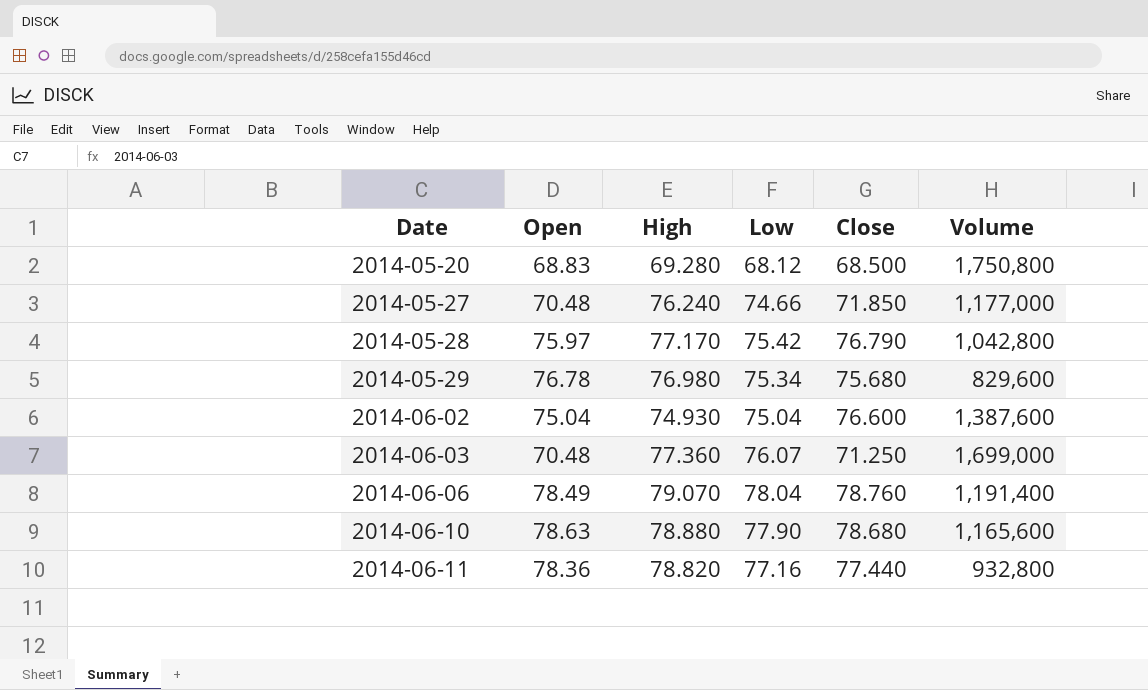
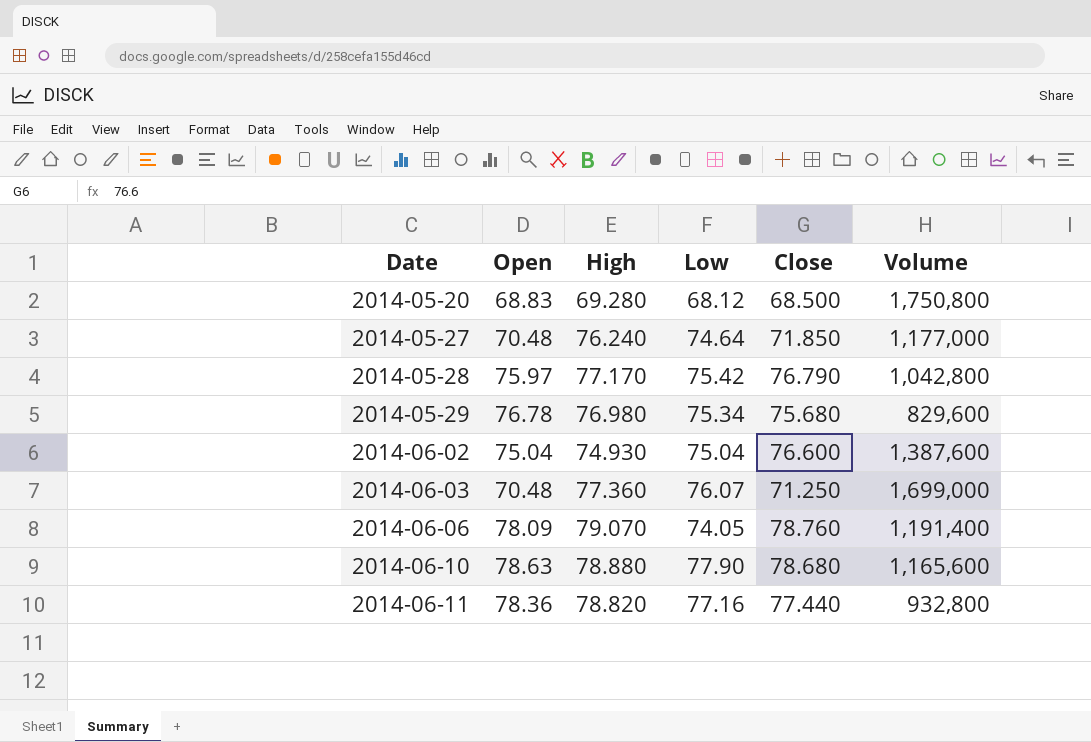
2014-05-27 | Low: 74.66 -> 74.64
2014-06-06 | Open: 78.49 -> 78.09
2014-06-06 | Low: 78.04 -> 74.05

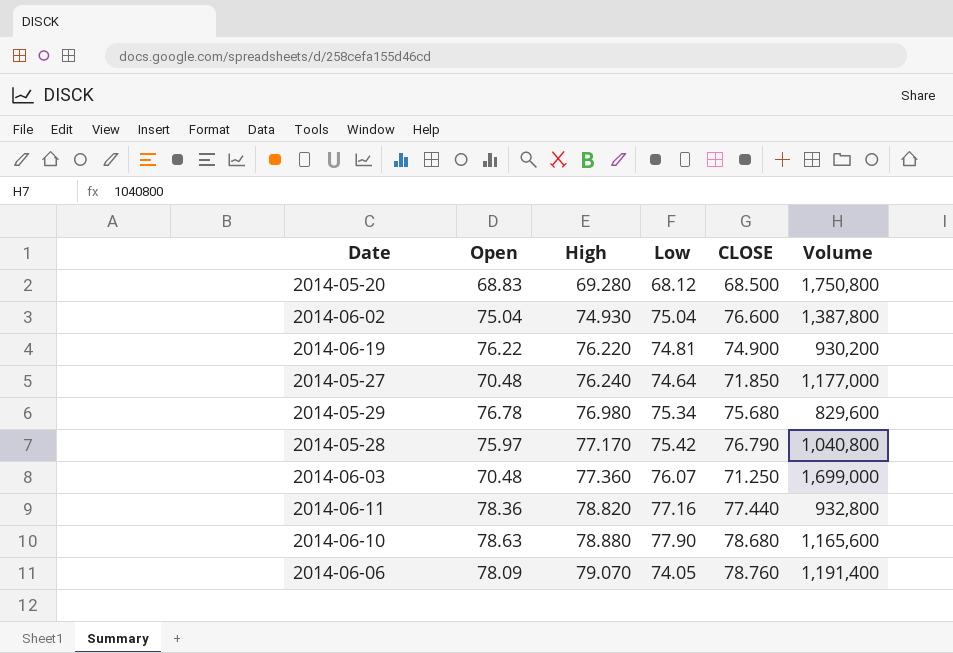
row order: Date ascending -> High ascending
column name: Close -> CLOSE
2014-06-02 | Volume: 1,387,600 -> 1,387,800
row 2014-06-19: none -> 76.22 | 76.220 | 74.81 | 74.900 | 930,200
2014-05-28 | Volume: 1,042,800 -> 1,040,800

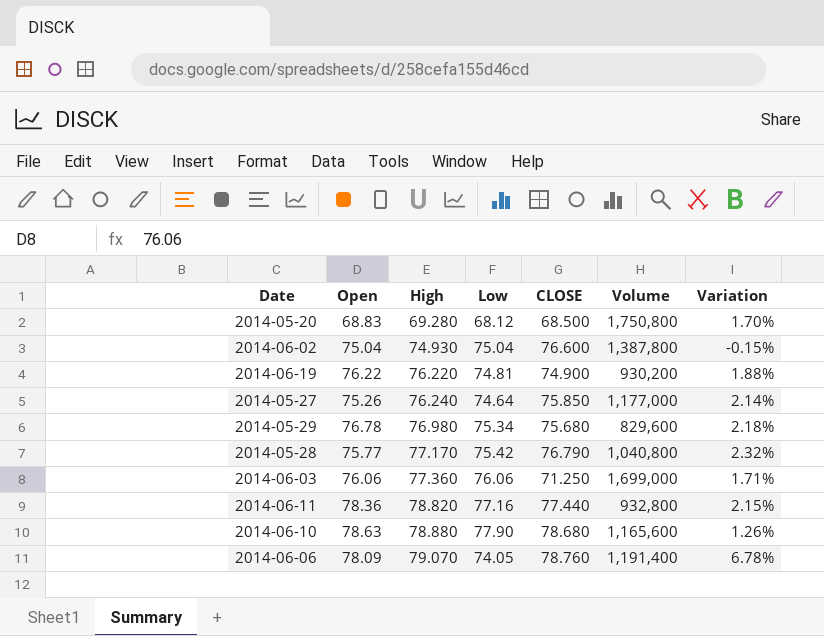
column Variation | formula: none -> ([High] - [Low]) / [Low]
2014-05-27 | Open: 70.48 -> 75.26
2014-05-27 | CLOSE: 71.850 -> 75.850
2014-05-28 | Open: 75.97 -> 75.77
2014-06-03 | Open: 70.48 -> 76.06
2014-06-03 | Low: 76.07 -> 76.06

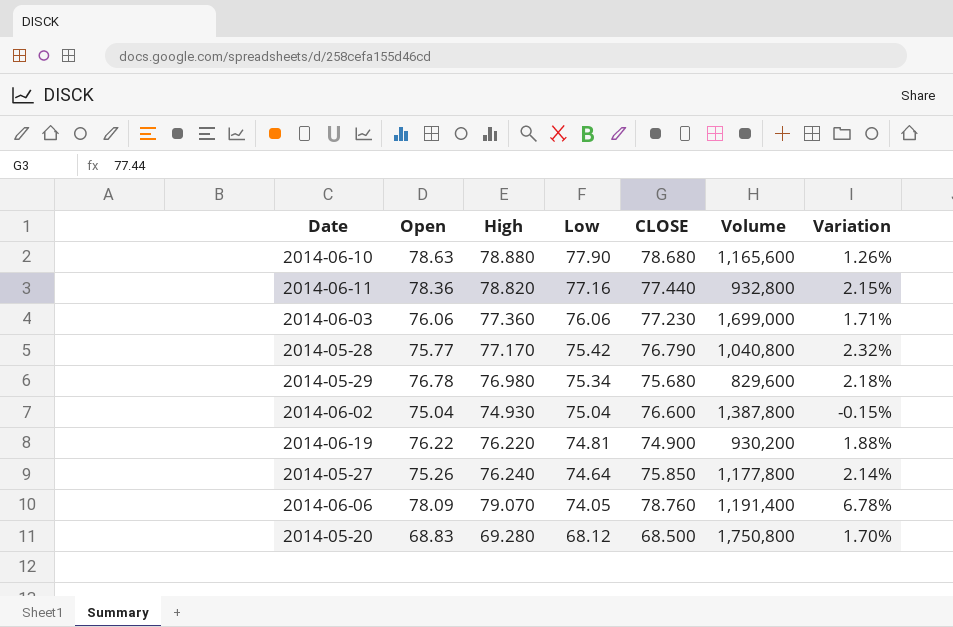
row order: High ascending -> Low descending
2014-06-03 | CLOSE: 71.250 -> 77.230
2014-05-27 | Volume: 1,177,000 -> 1,177,800

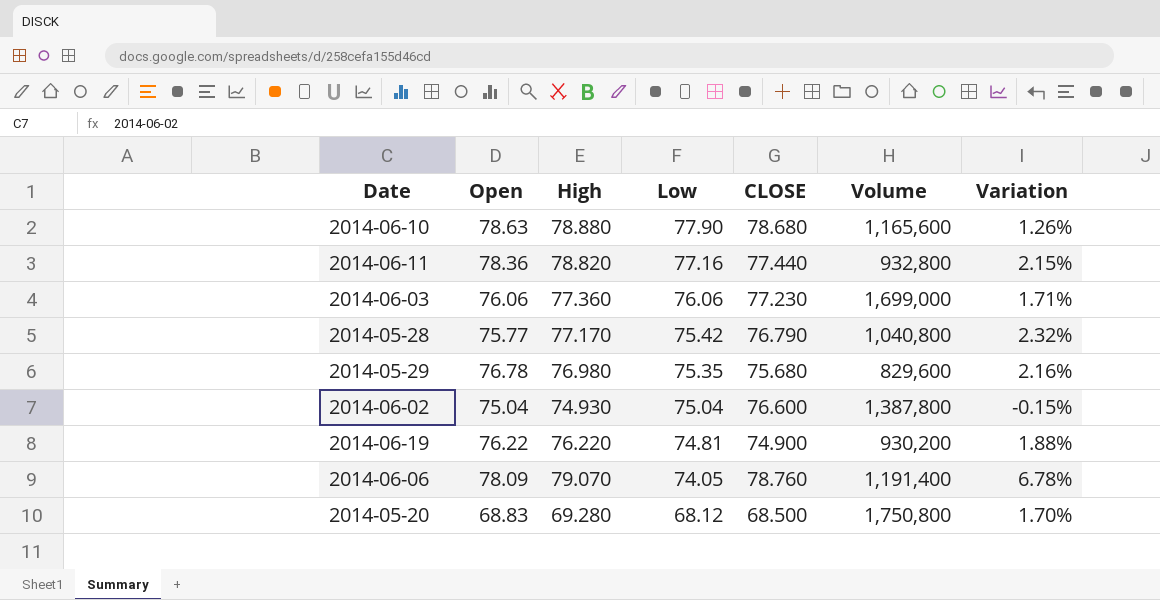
row 2014-05-27: 75.26 | 76.240 | 74.64 | 75.850 | 1,177,800 | 2.14% -> none
2014-05-29 | Low: 75.34 -> 75.35
2014-05-29 | Variation: 2.18% -> 2.16%

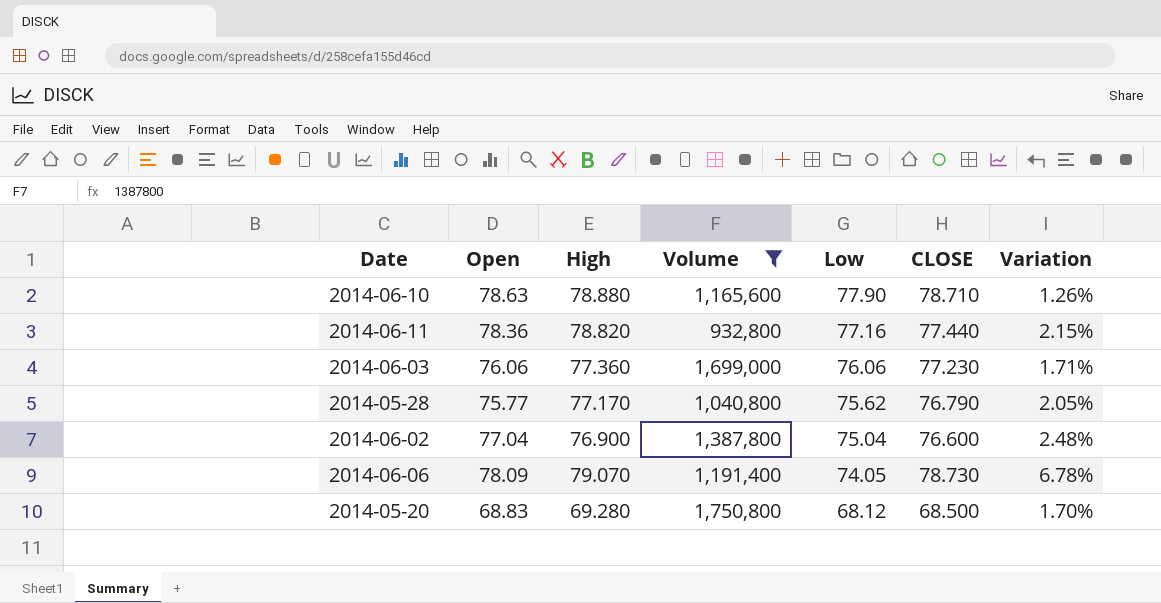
filter: none -> Volume >= 932,800
column Volume | position: 6 -> 4
2014-06-10 | CLOSE: 78.680 -> 78.710
2014-05-28 | Low: 75.42 -> 75.62
2014-05-28 | Variation: 2.32% -> 2.05%
2014-06-02 | Open: 75.04 -> 77.04
2014-06-02 | High: 74.930 -> 76.900
2014-06-02 | Variation: -0.15% -> 2.48%
2014-06-06 | CLOSE: 78.760 -> 78.730

